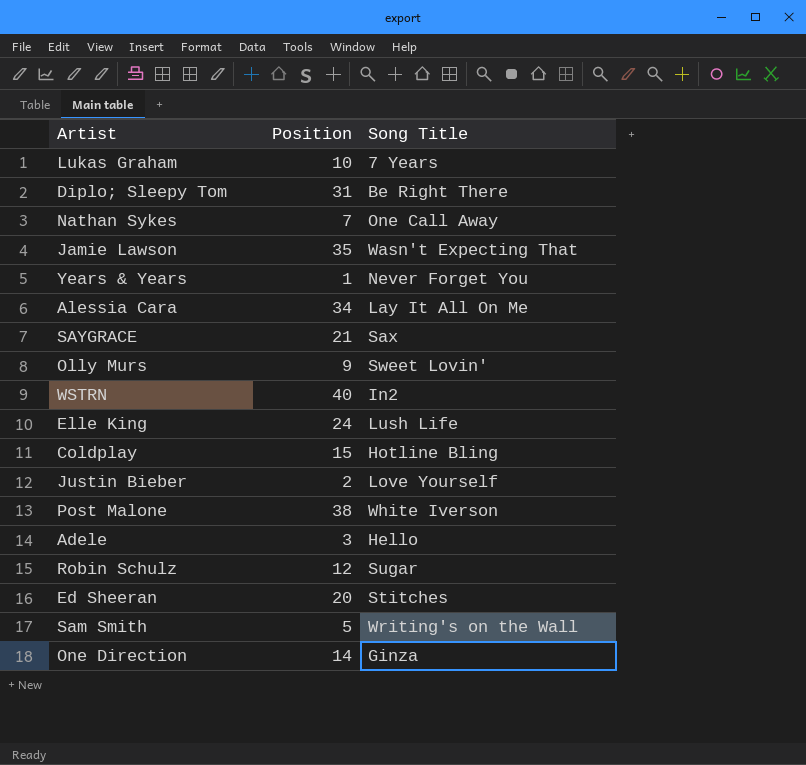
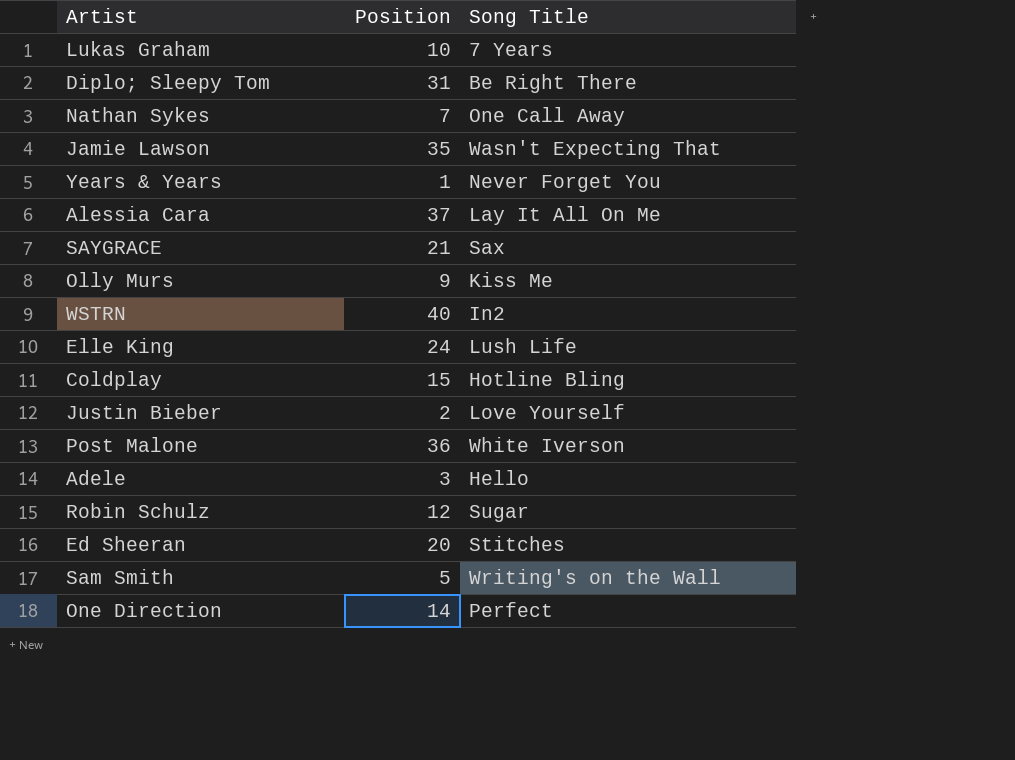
Alessia Cara | Position: 34 -> 37
Olly Murs | Song Title: Sweet Lovin' -> Kiss Me
Post Malone | Position: 38 -> 36
One Direction | Song Title: Ginza -> Perfect

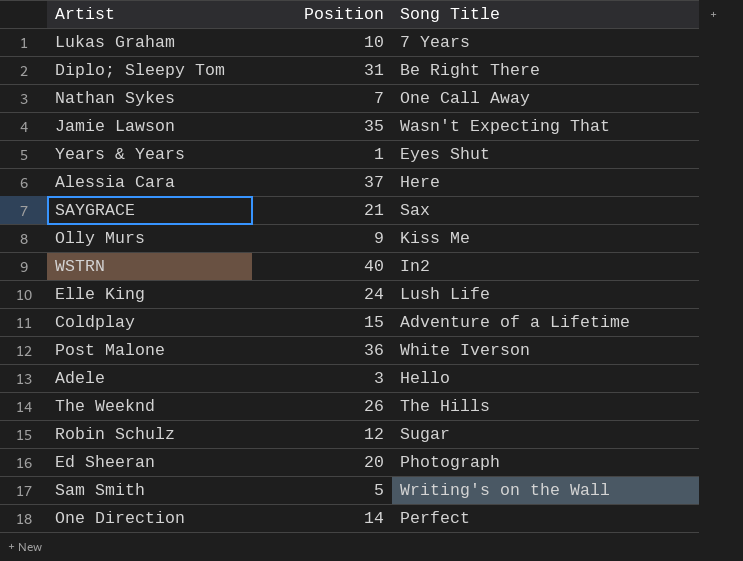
row Justin Bieber: 2 | Love Yourself -> none
Years & Years | Song Title: Never Forget You -> Eyes Shut
Alessia Cara | Song Title: Lay It All On Me -> Here
Coldplay | Song Title: Hotline Bling -> Adventure of a Lifetime
row The Weeknd: none -> 26 | The Hills
Ed Sheeran | Song Title: Stitches -> Photograph

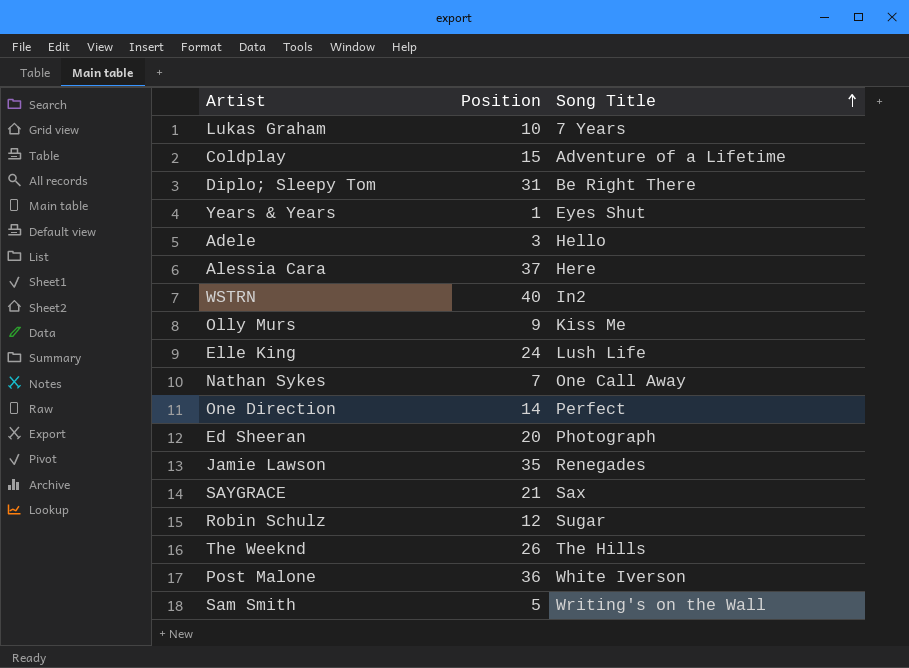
row order: none -> Song Title ascending
Jamie Lawson | Song Title: Wasn't Expecting That -> Renegades

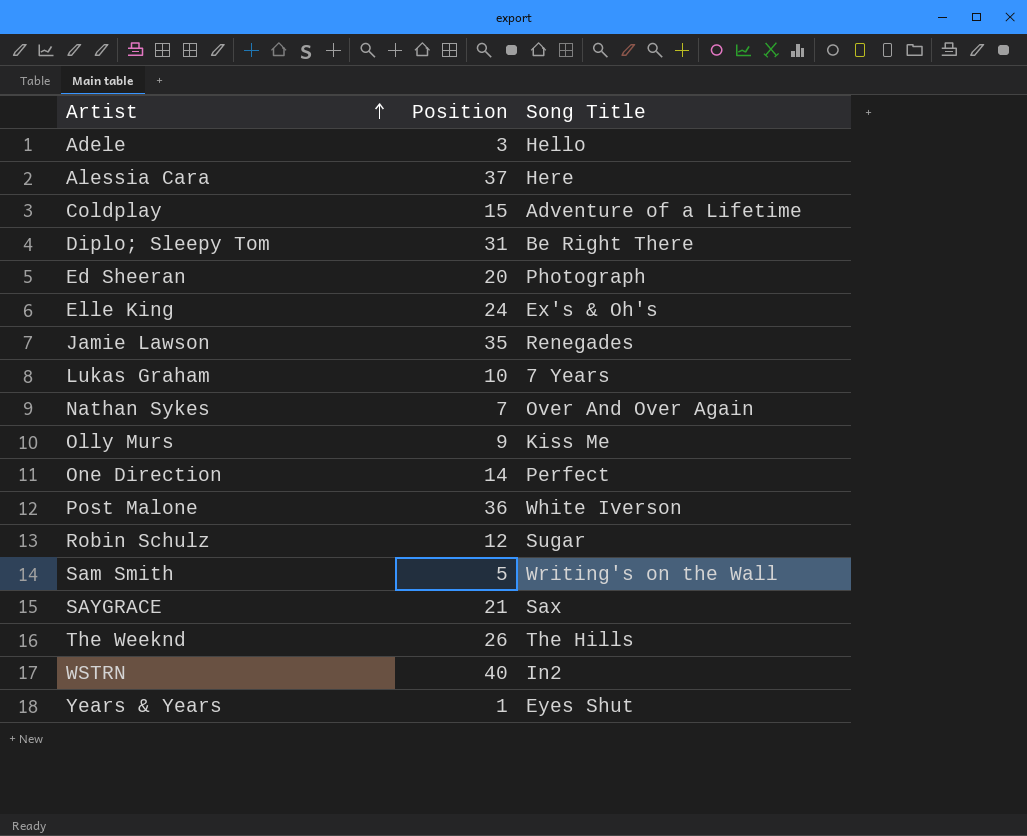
row order: Song Title ascending -> Artist ascending
Elle King | Song Title: Lush Life -> Ex's & Oh's
Nathan Sykes | Song Title: One Call Away -> Over And Over Again

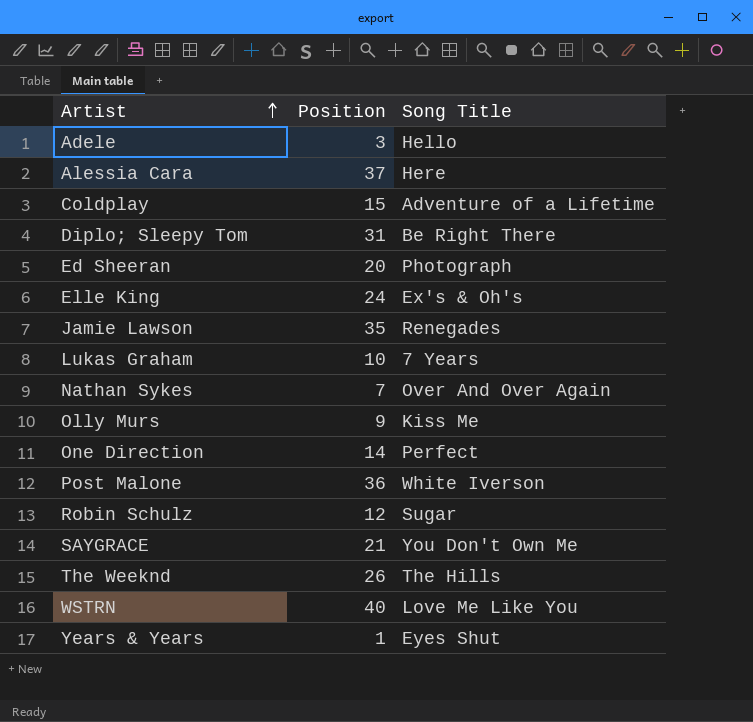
row Sam Smith: 5 | Writing's on the Wall -> none
SAYGRACE | Song Title: Sax -> You Don't Own Me
WSTRN | Song Title: In2 -> Love Me Like You

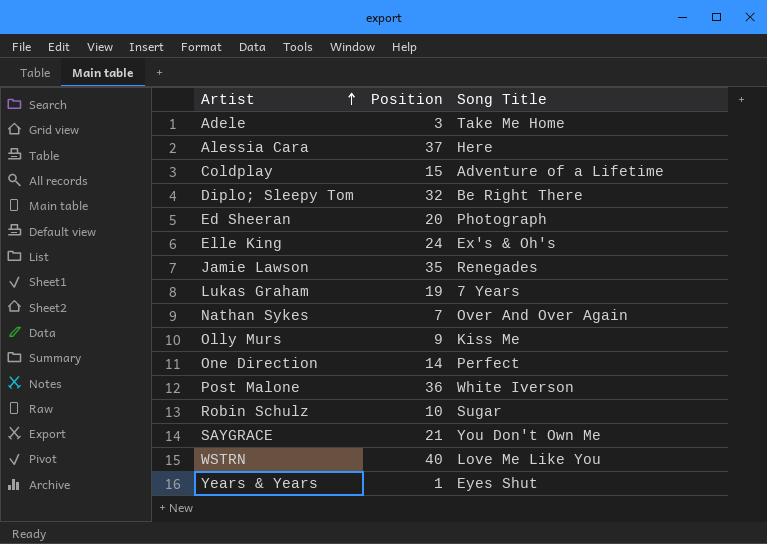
row The Weeknd: 26 | The Hills -> none
Adele | Song Title: Hello -> Take Me Home
Diplo; Sleepy Tom | Position: 31 -> 32
Lukas Graham | Position: 10 -> 19
Robin Schulz | Position: 12 -> 10

